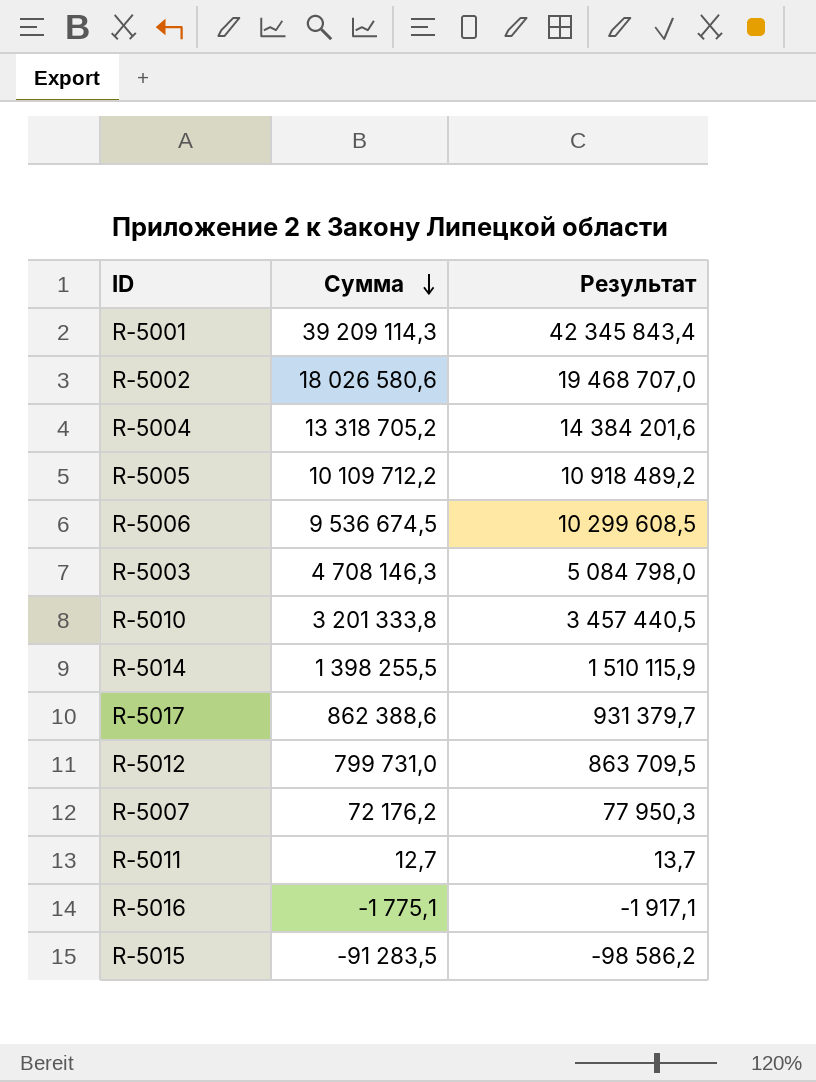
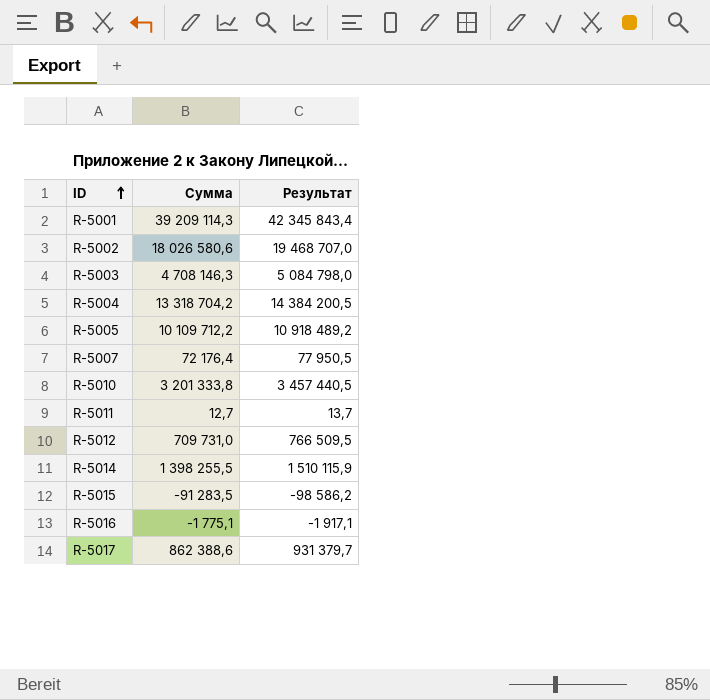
row order: Сумма descending -> ID ascending
row R-5006: 9 536 674,5 | 10 299 608,5 -> none
R-5004 | Сумма: 13 318 705,2 -> 13 318 704,2
R-5004 | Результат: 14 384 201,6 -> 14 384 200,5
R-5007 | Сумма: 72 176,2 -> 72 176,4
R-5007 | Результат: 77 950,3 -> 77 950,5
R-5012 | Сумма: 799 731,0 -> 709 731,0
R-5012 | Результат: 863 709,5 -> 766 509,5

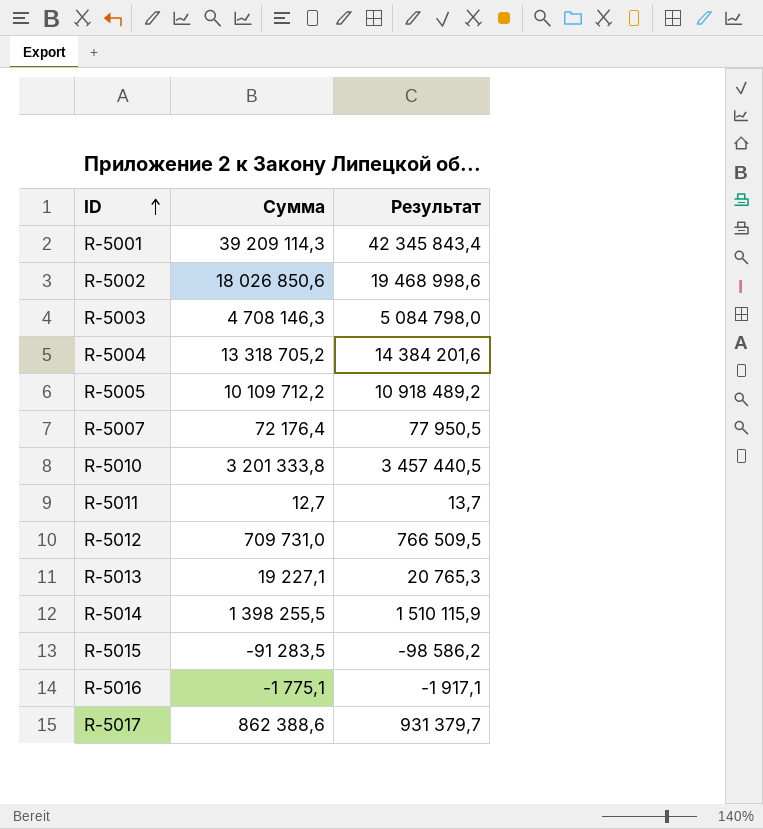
R-5002 | Сумма: 18 026 580,6 -> 18 026 850,6
R-5002 | Результат: 19 468 707,0 -> 19 468 998,6
R-5004 | Сумма: 13 318 704,2 -> 13 318 705,2
R-5004 | Результат: 14 384 200,5 -> 14 384 201,6
row R-5013: none -> 19 227,1 | 20 765,3

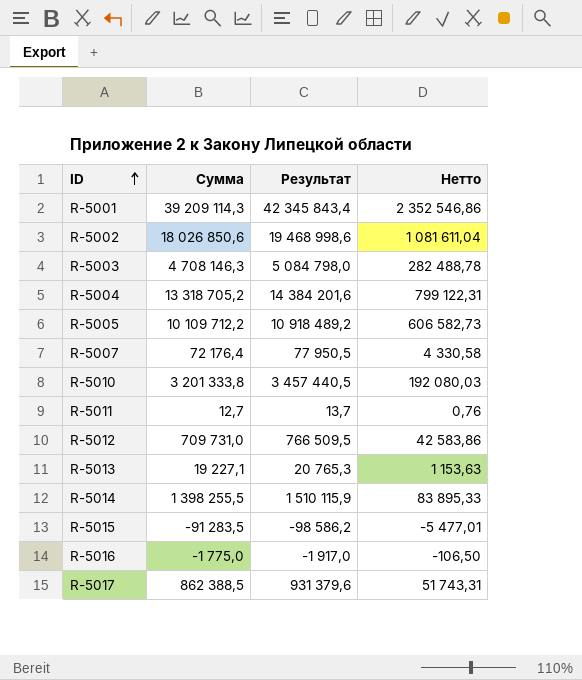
column Нетто | formula: none -> [Сумма] * 0,06
R-5016 | Сумма: -1 775,1 -> -1 775,0
R-5016 | Результат: -1 917,1 -> -1 917,0
R-5017 | Сумма: 862 388,6 -> 862 388,5
R-5017 | Результат: 931 379,7 -> 931 379,6

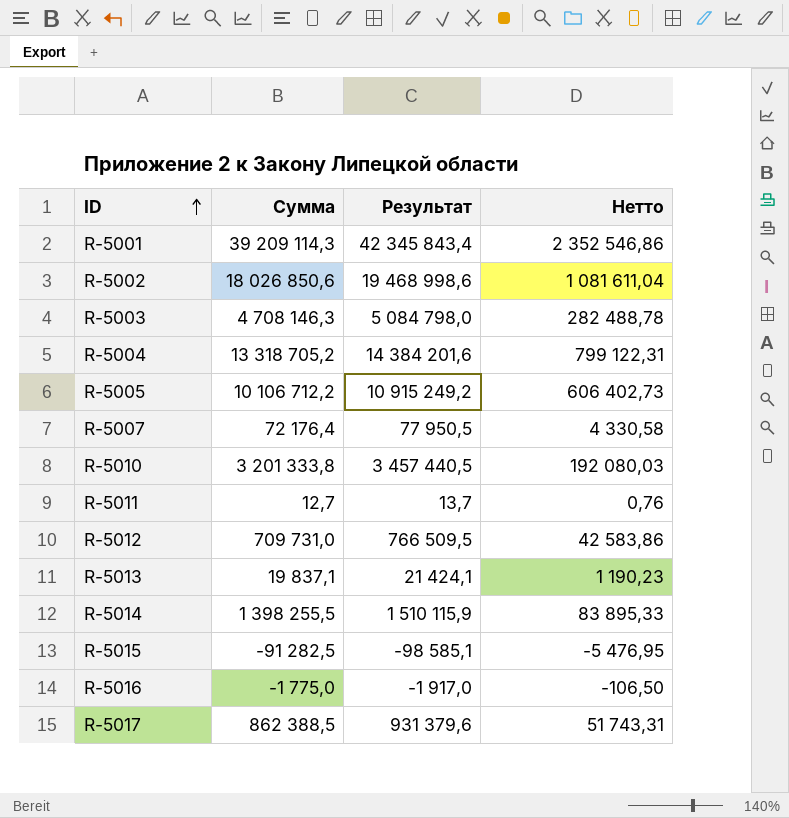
R-5005 | Сумма: 10 109 712,2 -> 10 106 712,2
R-5005 | Результат: 10 918 489,2 -> 10 915 249,2
R-5005 | Нетто: 606 582,73 -> 606 402,73
R-5013 | Сумма: 19 227,1 -> 19 837,1
R-5013 | Результат: 20 765,3 -> 21 424,1
R-5013 | Нетто: 1 153,63 -> 1 190,23
R-5015 | Сумма: -91 283,5 -> -91 282,5
R-5015 | Результат: -98 586,2 -> -98 585,1
R-5015 | Нетто: -5 477,01 -> -5 476,95

